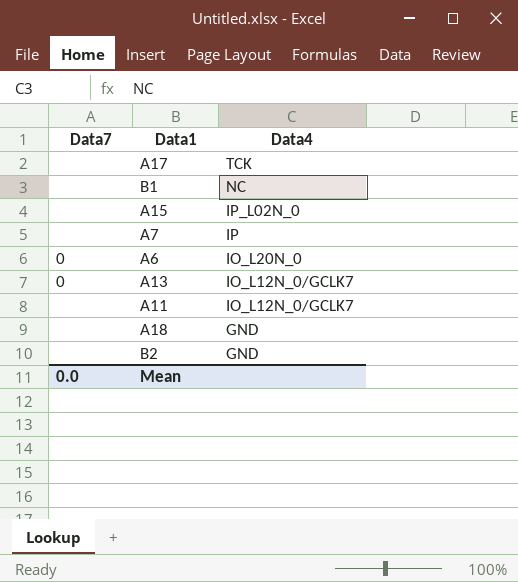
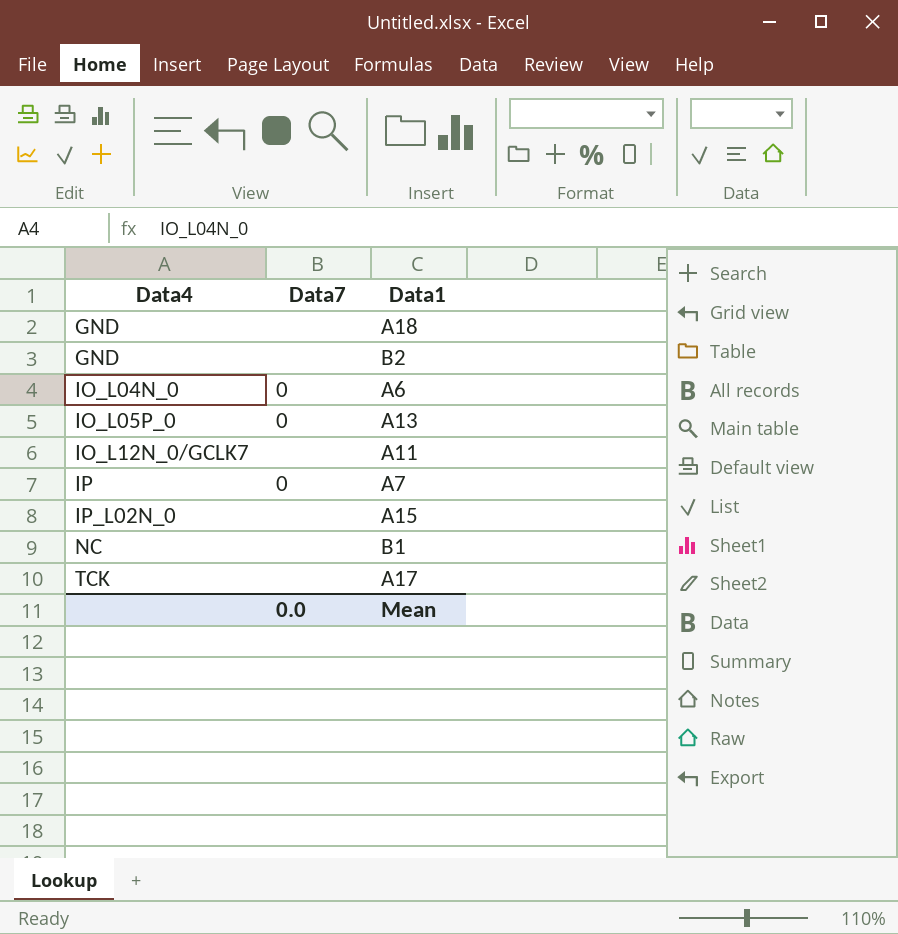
row order: Data4 descending -> Data4 ascending
column Data4 | position: 3 -> 1
A6 | Data4: IO_L20N_0 -> IO_L04N_0
A13 | Data4: IO_L12N_0/GCLK7 -> IO_L05P_0
A7 | Data7: none -> 0

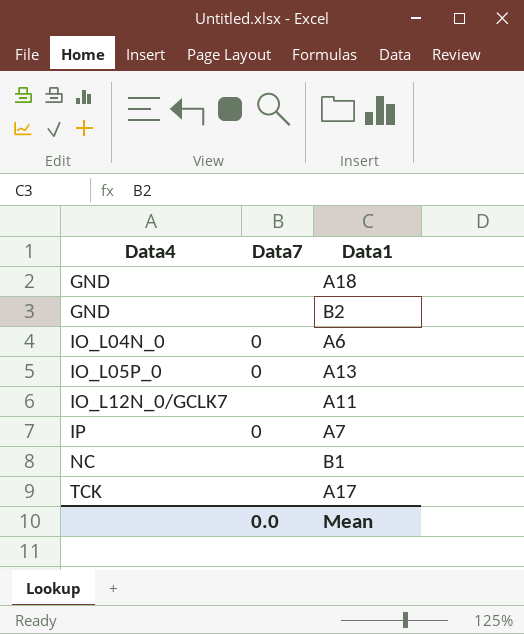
row A15: IP_L02N_0 | none -> none

